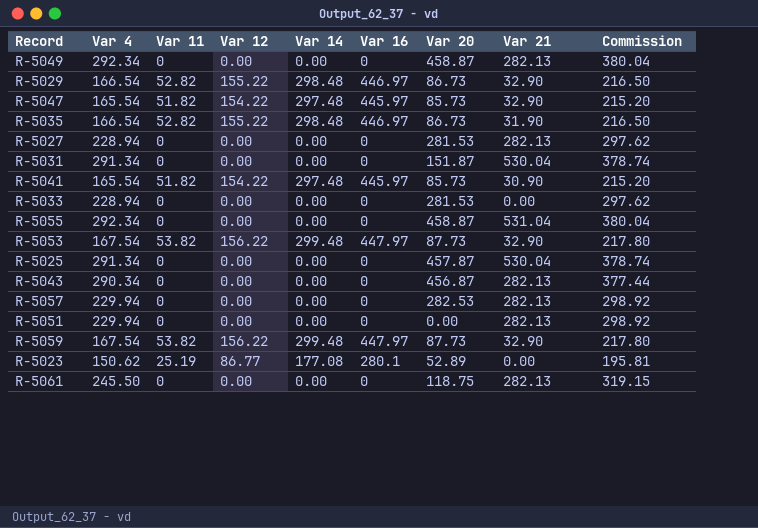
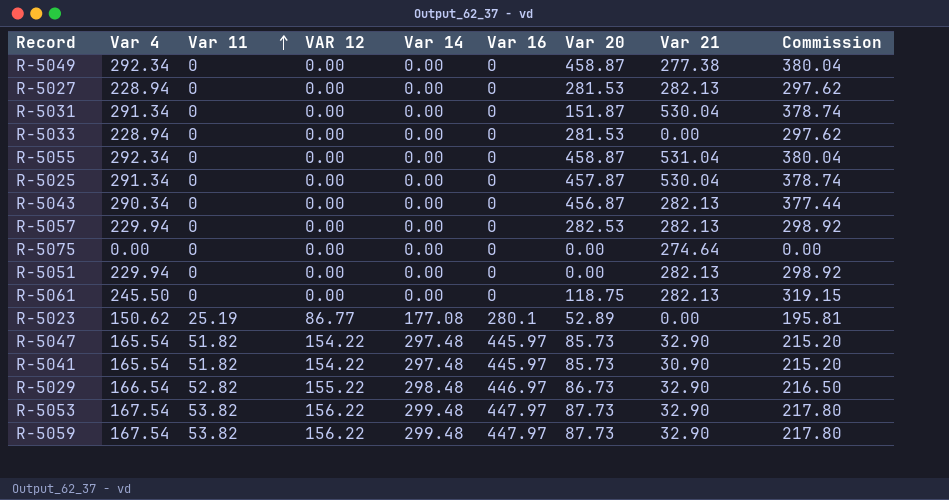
row order: none -> Var 11 ascending
column name: Var 12 -> VAR 12
row R-5035: 166.54 | 52.82 | 155.22 | 298.48 | 446.97 | 86.73 | 31.90 | 216.50 -> none
R-5049 | Var 21: 282.13 -> 277.38
row R-5075: none -> 0.00 | 0 | 0.00 | 0.00 | 0 | 0.00 | 274.64 | 0.00

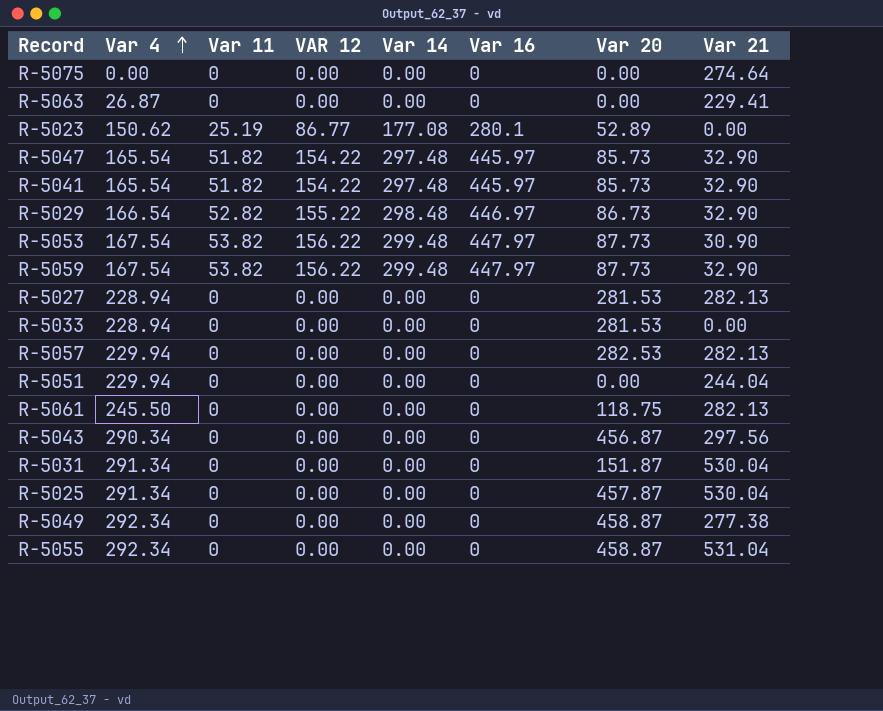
row order: Var 11 ascending -> Var 4 ascending
column Commission | formula: [Var 4] * 1.3 -> none
row R-5063: none -> 26.87 | 0 | 0.00 | 0.00 | 0 | 0.00 | 229.41
R-5041 | Var 21: 30.90 -> 32.90
R-5053 | Var 21: 32.90 -> 30.90
R-5051 | Var 21: 282.13 -> 244.04
R-5043 | Var 21: 282.13 -> 297.56

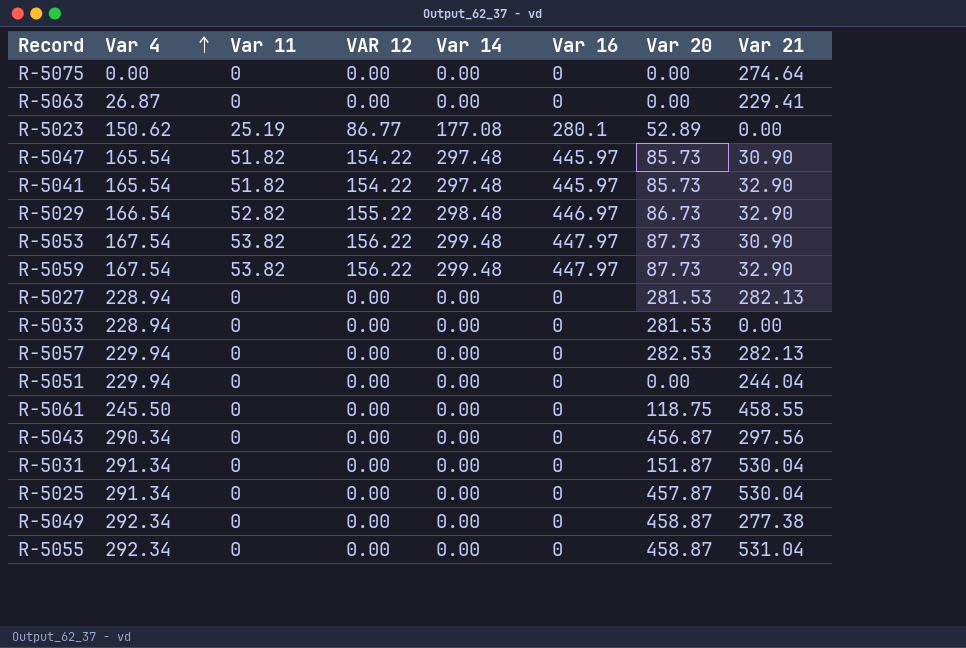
R-5047 | Var 21: 32.90 -> 30.90
R-5061 | Var 21: 282.13 -> 458.55

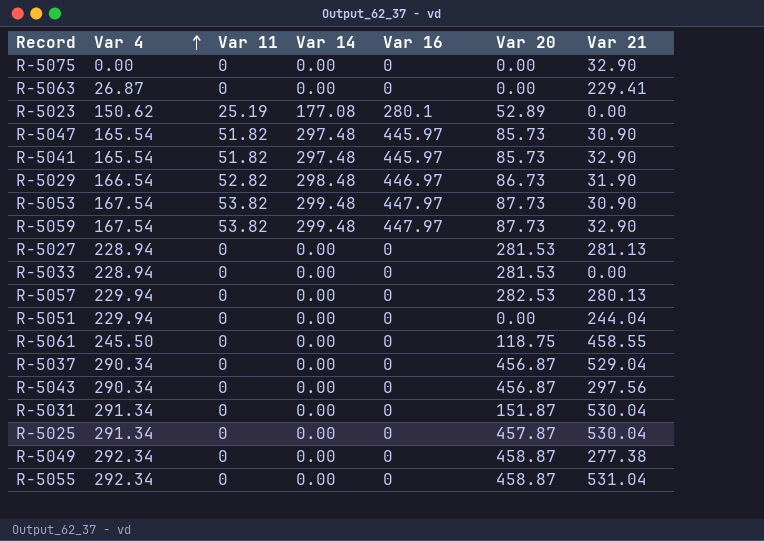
column VAR 12 | position: 4 -> none
R-5075 | Var 21: 274.64 -> 32.90
R-5029 | Var 21: 32.90 -> 31.90
R-5027 | Var 21: 282.13 -> 281.13
R-5057 | Var 21: 282.13 -> 280.13
row R-5037: none -> 290.34 | 0 | 0.00 | 0 | 456.87 | 529.04

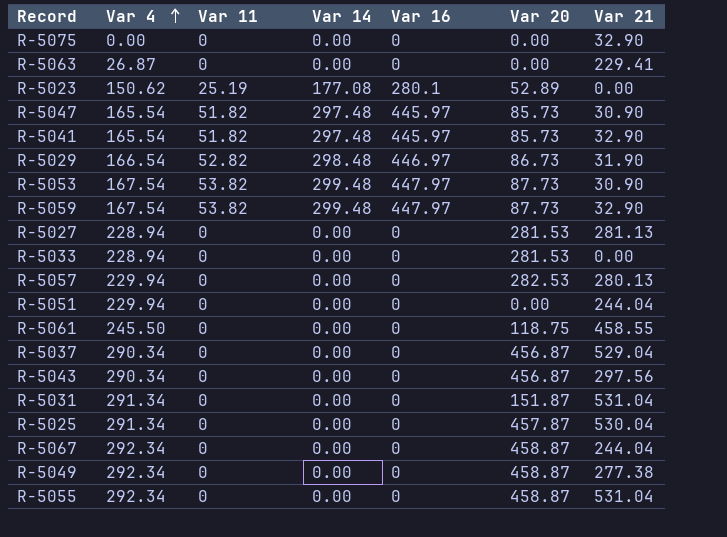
R-5031 | Var 21: 530.04 -> 531.04
row R-5067: none -> 292.34 | 0 | 0.00 | 0 | 458.87 | 244.04

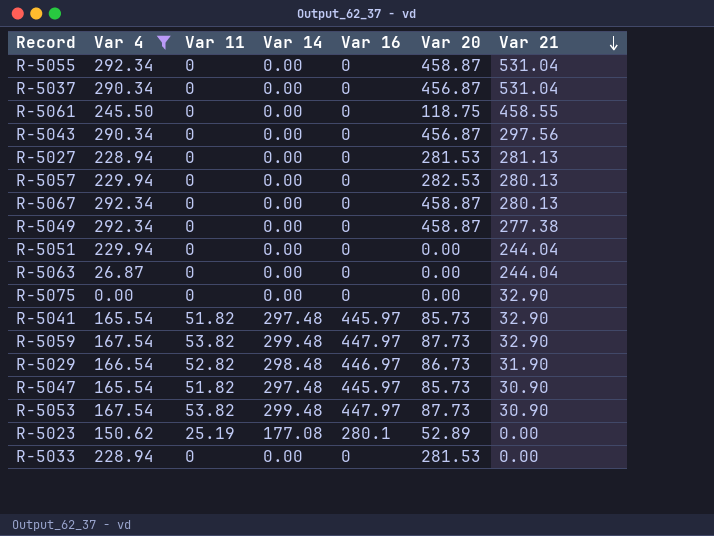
filter: none -> Var 4 != 291.34
row order: Var 4 ascending -> Var 21 descending
R-5037 | Var 21: 529.04 -> 531.04
R-5067 | Var 21: 244.04 -> 280.13
R-5063 | Var 21: 229.41 -> 244.04

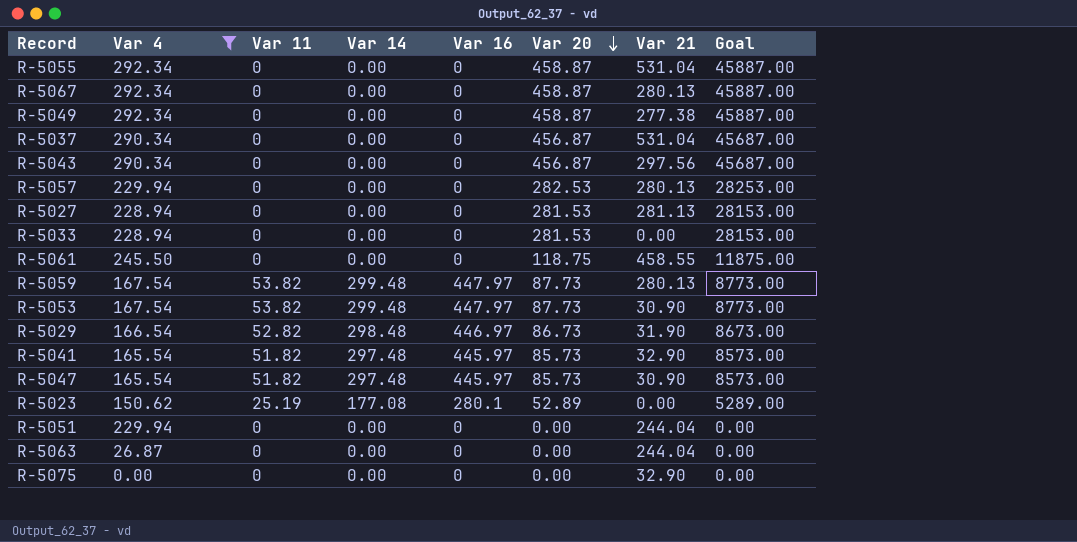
row order: Var 21 descending -> Var 20 descending
column Goal | formula: none -> [Var 20] * 100
R-5059 | Var 21: 32.90 -> 280.13

